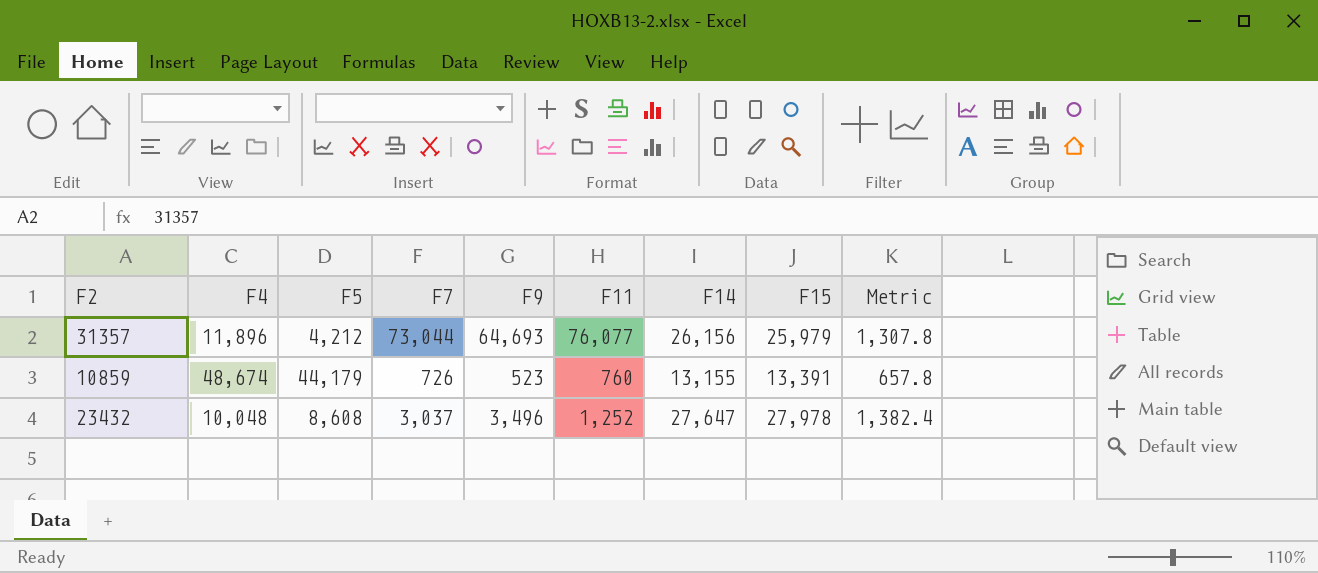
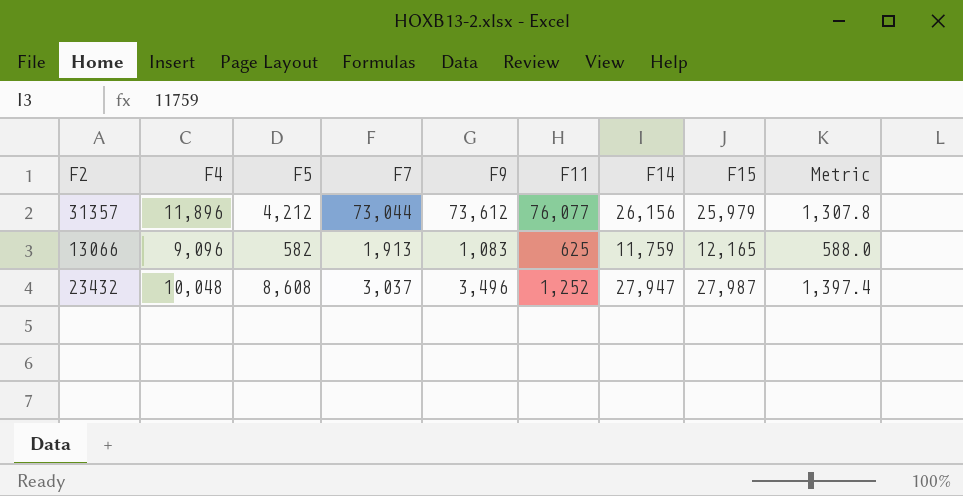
row 10859: 48,674 | 44,179 | 726 | 523 | 760 | 13,155 | 13,391 | 657.8 -> none
31357 | F9: 64,693 -> 73,612
row 13066: none -> 9,096 | 582 | 1,913 | 1,083 | 625 | 11,759 | 12,165 | 588.0
23432 | F14: 27,647 -> 27,947
23432 | F15: 27,978 -> 27,987
23432 | Metric: 1,382.4 -> 1,397.4

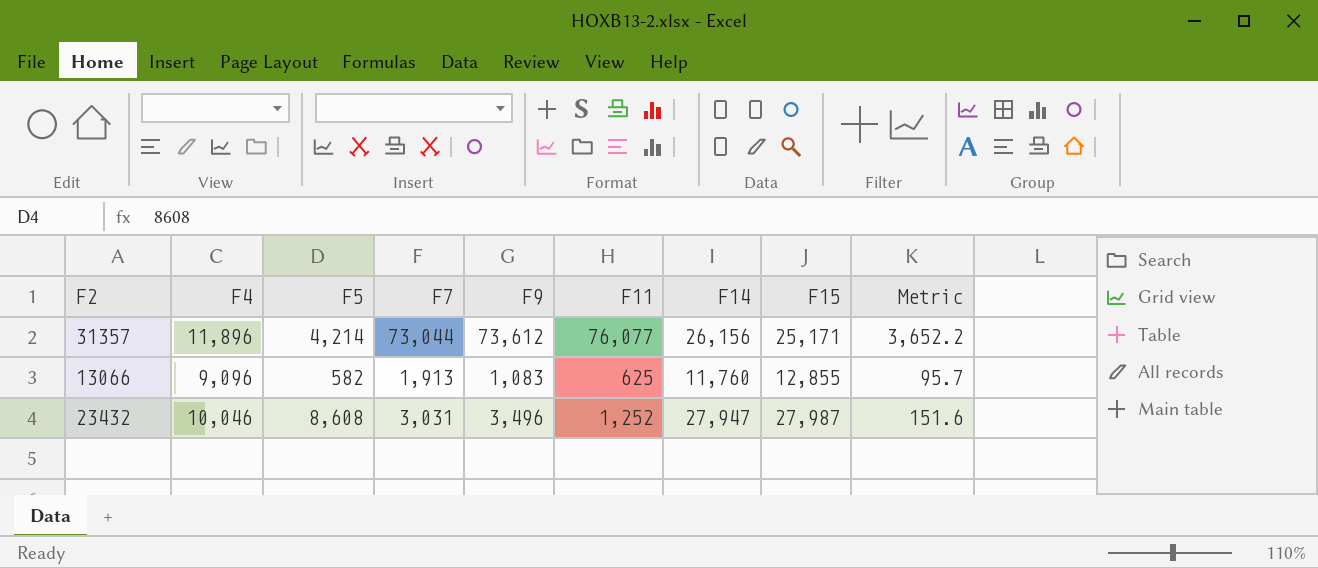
column Metric | formula: [F14] * 0.05 -> [F7] * 0.05
31357 | F5: 4,212 -> 4,214
31357 | F15: 25,979 -> 25,171
13066 | F14: 11,759 -> 11,760
13066 | F15: 12,165 -> 12,855
23432 | F4: 10,048 -> 10,046
23432 | F7: 3,037 -> 3,031

